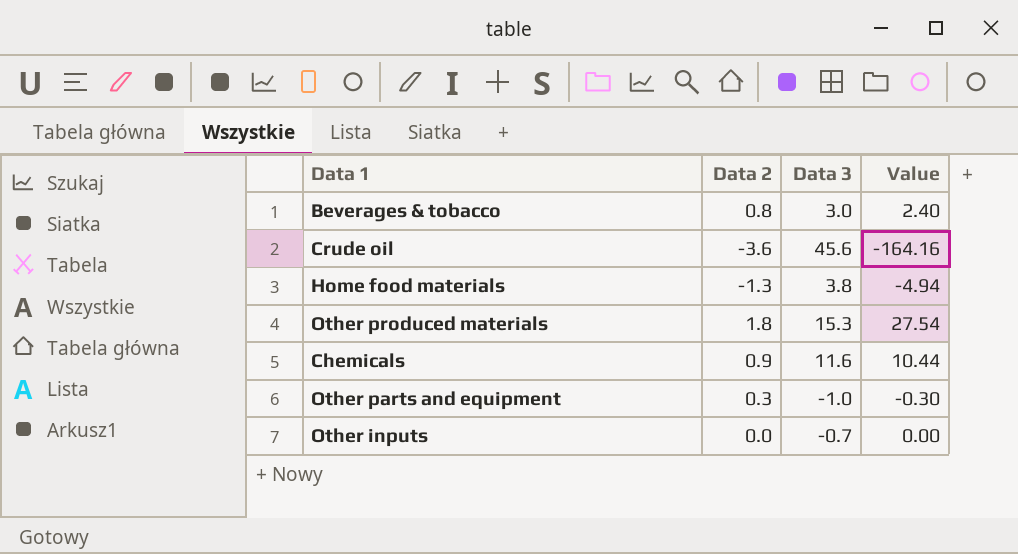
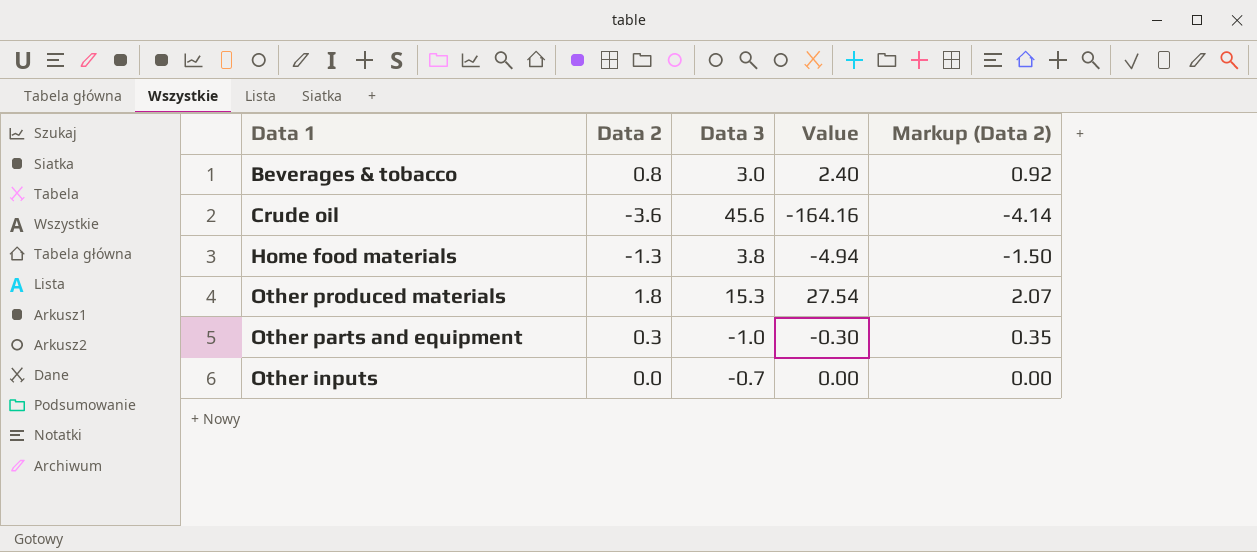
column Markup (Data 2) | formula: none -> [Data 2] * 1.15
row Chemicals: 0.9 | 11.6 | 10.44 -> none

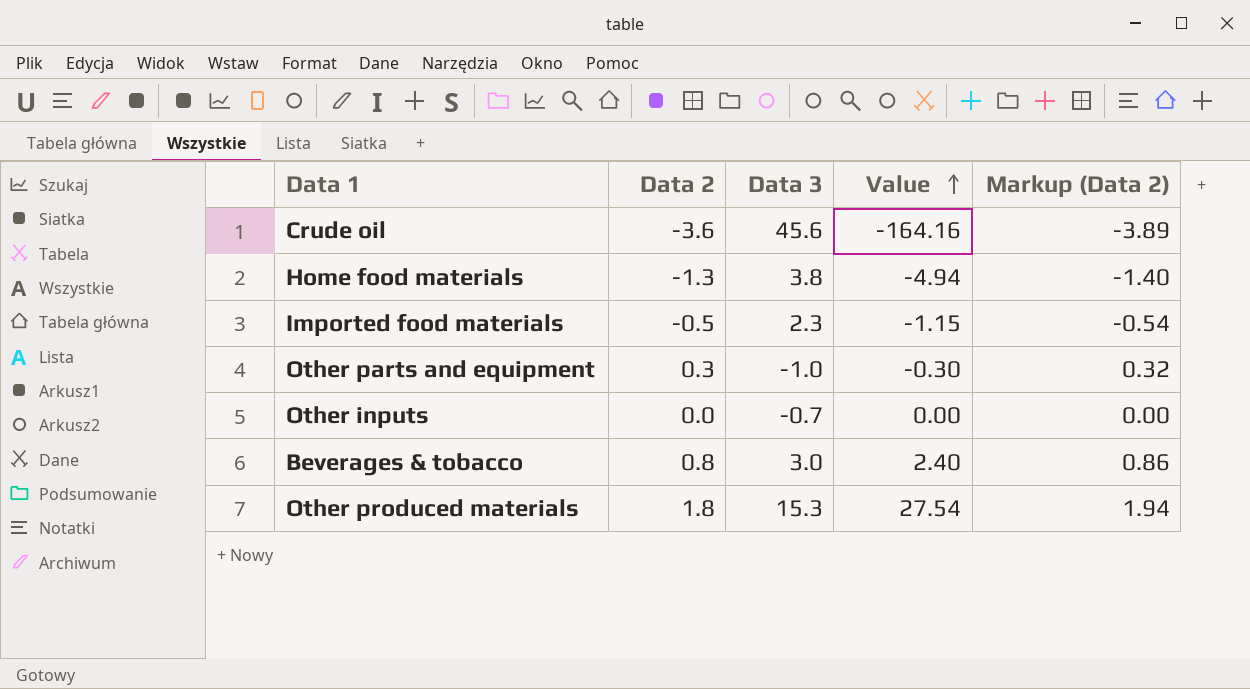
row order: none -> Value ascending
column Markup (Data 2) | formula: [Data 2] * 1.15 -> [Data 2] * 1.08
row Imported food materials: none -> -0.5 | 2.3 | -1.15 | -0.54

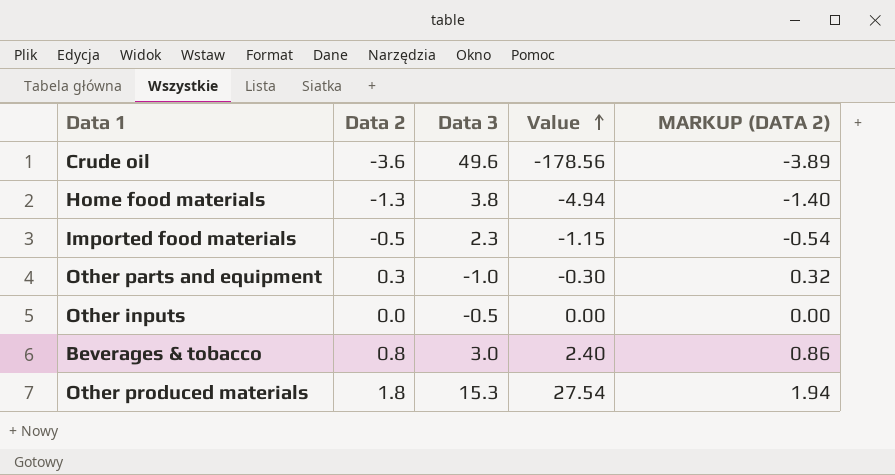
column name: Markup (Data 2) -> MARKUP (DATA 2)
Crude oil | Data 3: 45.6 -> 49.6
Crude oil | Value: -164.16 -> -178.56
Other inputs | Data 3: -0.7 -> -0.5

